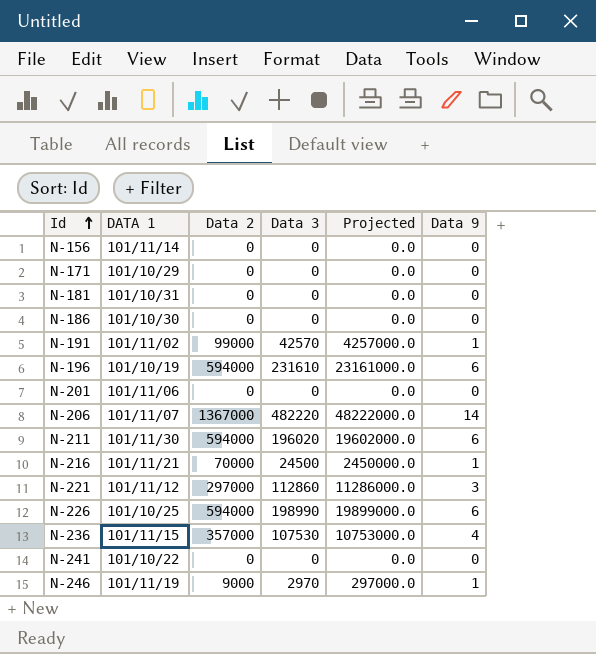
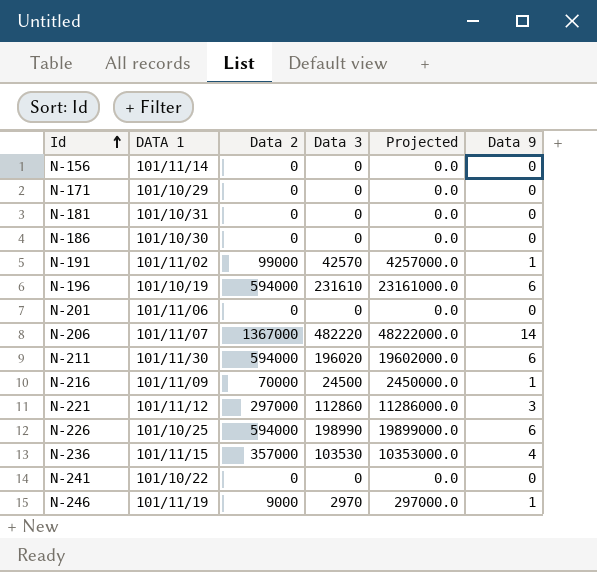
N-216 | DATA 1: 101/11/21 -> 101/11/09
N-236 | Data 3: 107530 -> 103530
N-236 | Projected: 10753000.0 -> 10353000.0

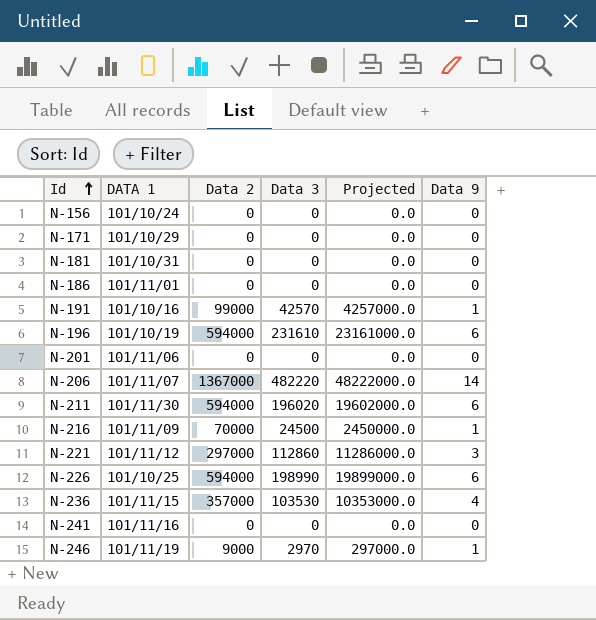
N-156 | DATA 1: 101/11/14 -> 101/10/24
N-186 | DATA 1: 101/10/30 -> 101/11/01
N-191 | DATA 1: 101/11/02 -> 101/10/16
N-241 | DATA 1: 101/10/22 -> 101/11/16

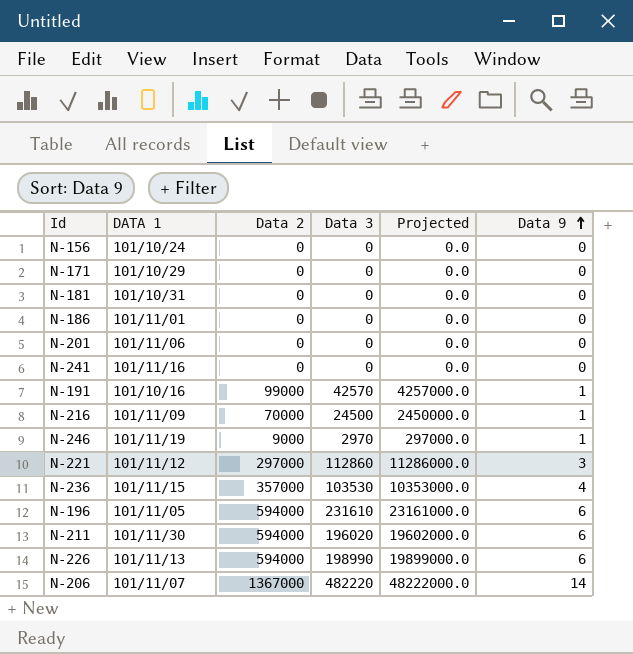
row order: Id ascending -> Data 9 ascending
N-196 | DATA 1: 101/10/19 -> 101/11/05
N-226 | DATA 1: 101/10/25 -> 101/11/13

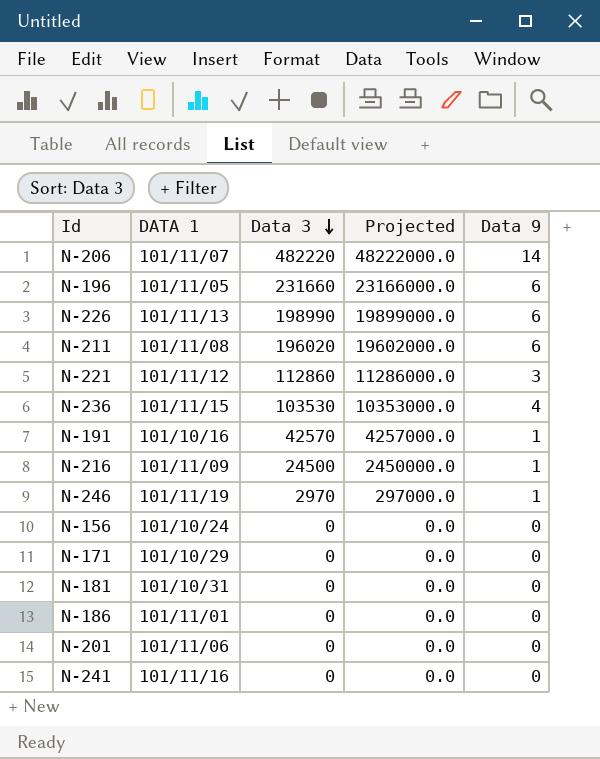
row order: Data 9 ascending -> Data 3 descending
column Data 2 | position: 3 -> none
N-196 | Data 3: 231610 -> 231660
N-196 | Projected: 23161000.0 -> 23166000.0
N-211 | DATA 1: 101/11/30 -> 101/11/08

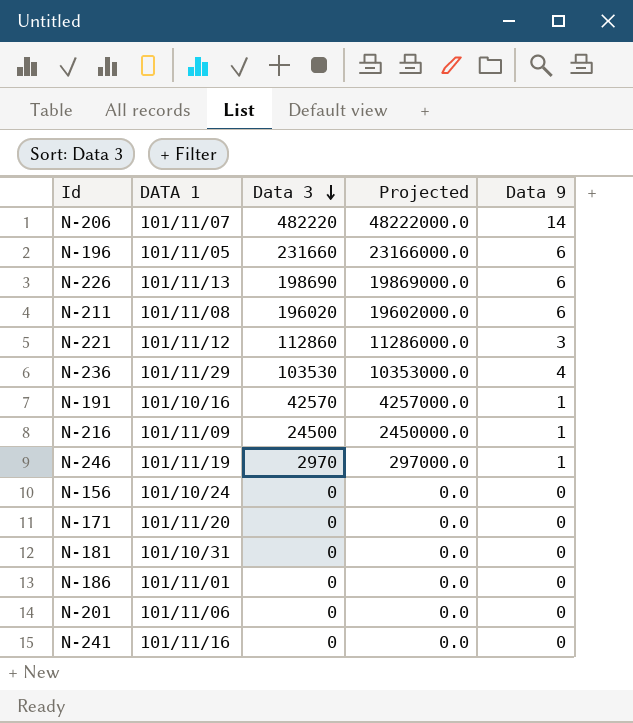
N-226 | Data 3: 198990 -> 198690
N-226 | Projected: 19899000.0 -> 19869000.0
N-236 | DATA 1: 101/11/15 -> 101/11/29
N-171 | DATA 1: 101/10/29 -> 101/11/20

